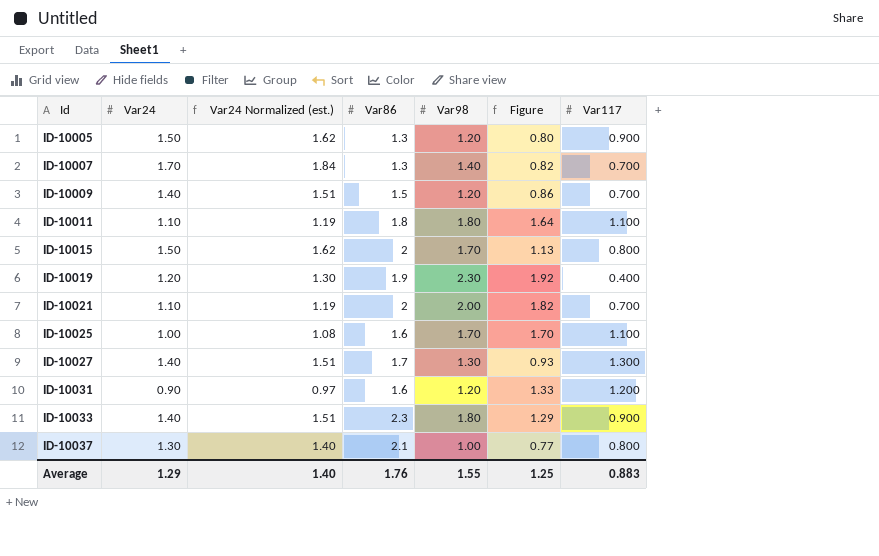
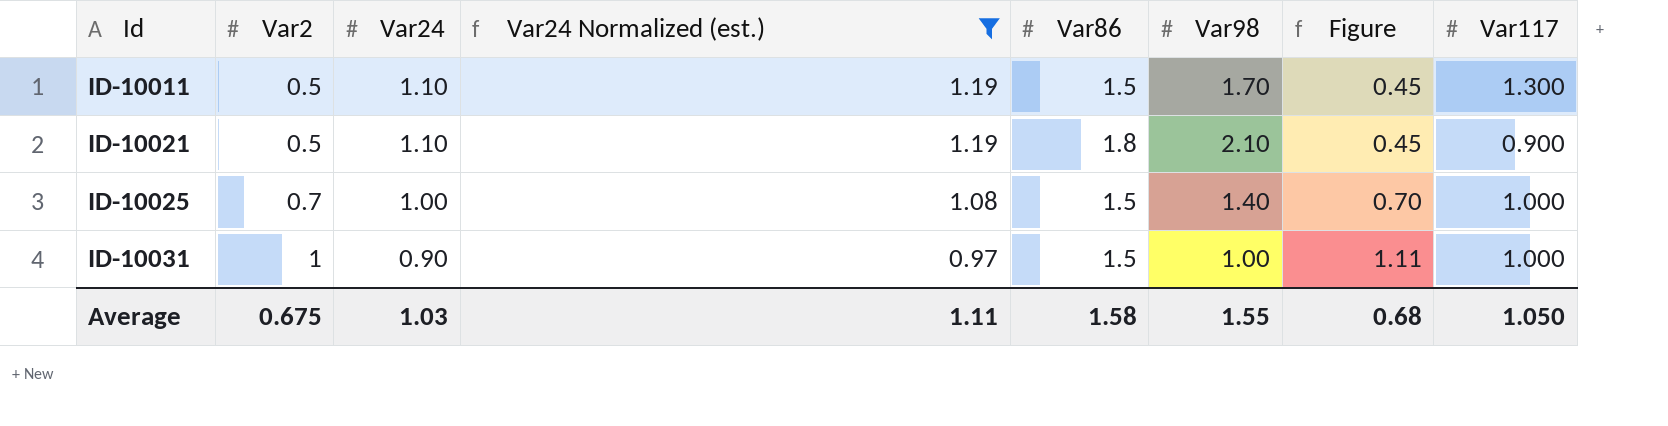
filter: none -> Var24 Normalized (est.) <= 1.19
column Var2 | position: none -> 2
column Figure | formula: [Var98] / [Var24] -> [Var2] / [Var24]
ID-10011 | Var86: 1.8 -> 1.5
ID-10011 | Var98: 1.80 -> 1.70
ID-10011 | Var117: 1.100 -> 1.300
ID-10021 | Var86: 2 -> 1.8
ID-10021 | Var98: 2.00 -> 2.10
ID-10021 | Var117: 0.700 -> 0.900
ID-10025 | Var86: 1.6 -> 1.5
ID-10025 | Var98: 1.70 -> 1.40
ID-10025 | Var117: 1.100 -> 1.000
ID-10031 | Var86: 1.6 -> 1.5
ID-10031 | Var98: 1.20 -> 1.00
ID-10031 | Var117: 1.200 -> 1.000
Average | Var24: 1.29 -> 1.03
Average | Var24 Normalized (est.): 1.40 -> 1.11
Average | Var86: 1.76 -> 1.58
Average | Figure: 1.25 -> 0.68
Average | Var117: 0.883 -> 1.050

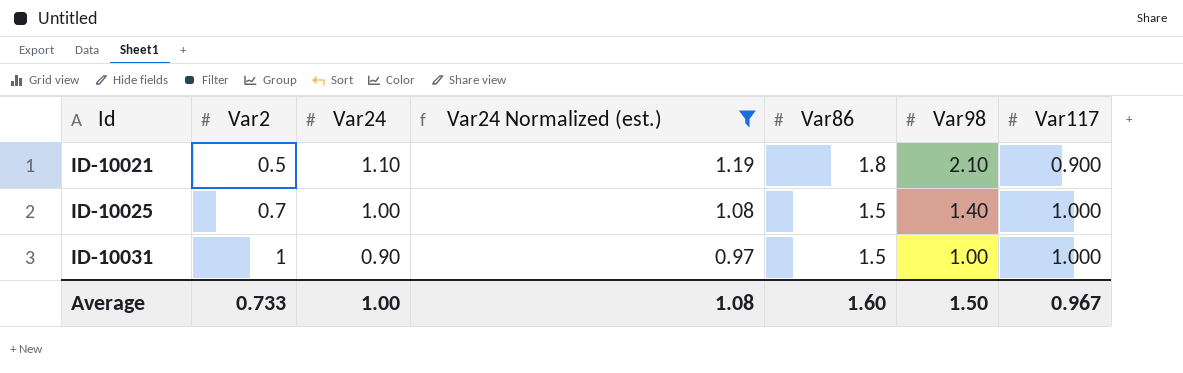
column Figure | formula: [Var2] / [Var24] -> none
row ID-10011: 0.5 | 1.10 | 1.19 | 1.5 | 1.70 | 0.45 | 1.300 -> none
Average | Var2: 0.675 -> 0.733
Average | Var24: 1.03 -> 1.00
Average | Var24 Normalized (est.): 1.11 -> 1.08
Average | Var86: 1.58 -> 1.60
Average | Var98: 1.55 -> 1.50
Average | Var117: 1.050 -> 0.967

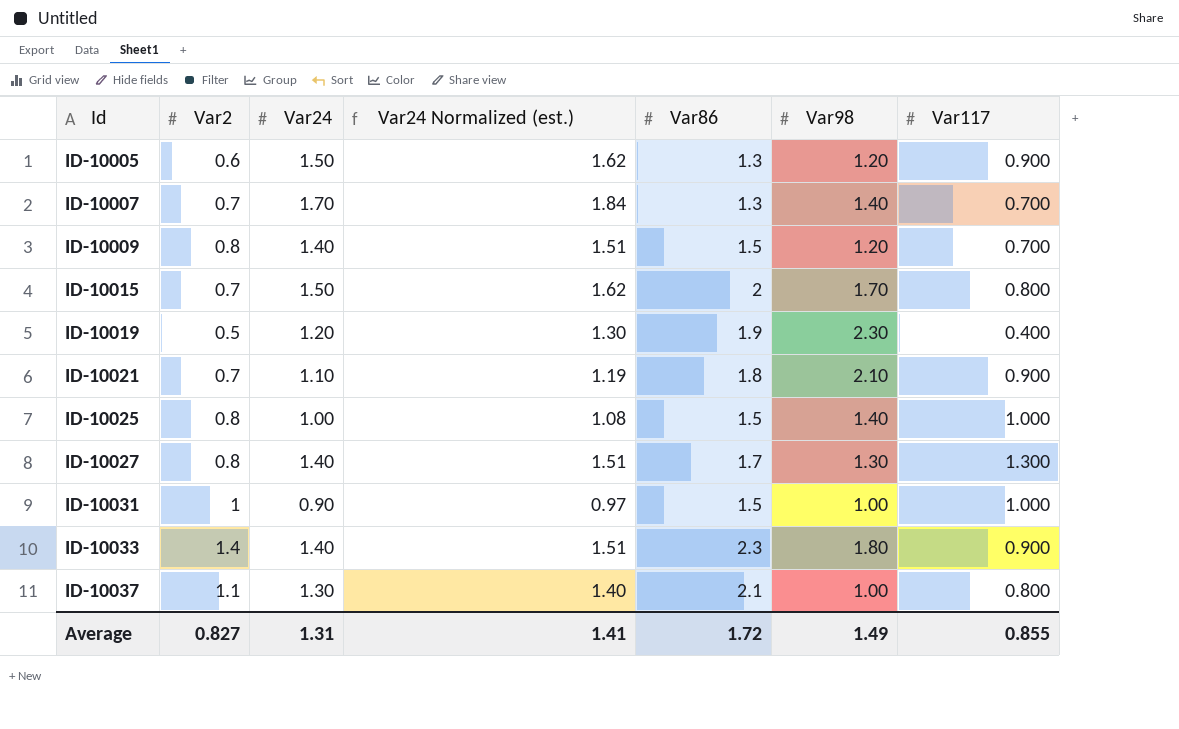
filter: Var24 Normalized (est.) <= 1.19 -> none
ID-10021 | Var2: 0.5 -> 0.7
ID-10025 | Var2: 0.7 -> 0.8
Average | Var2: 0.733 -> 0.827
Average | Var24: 1.00 -> 1.31
Average | Var24 Normalized (est.): 1.08 -> 1.41
Average | Var86: 1.60 -> 1.72
Average | Var98: 1.50 -> 1.49
Average | Var117: 0.967 -> 0.855

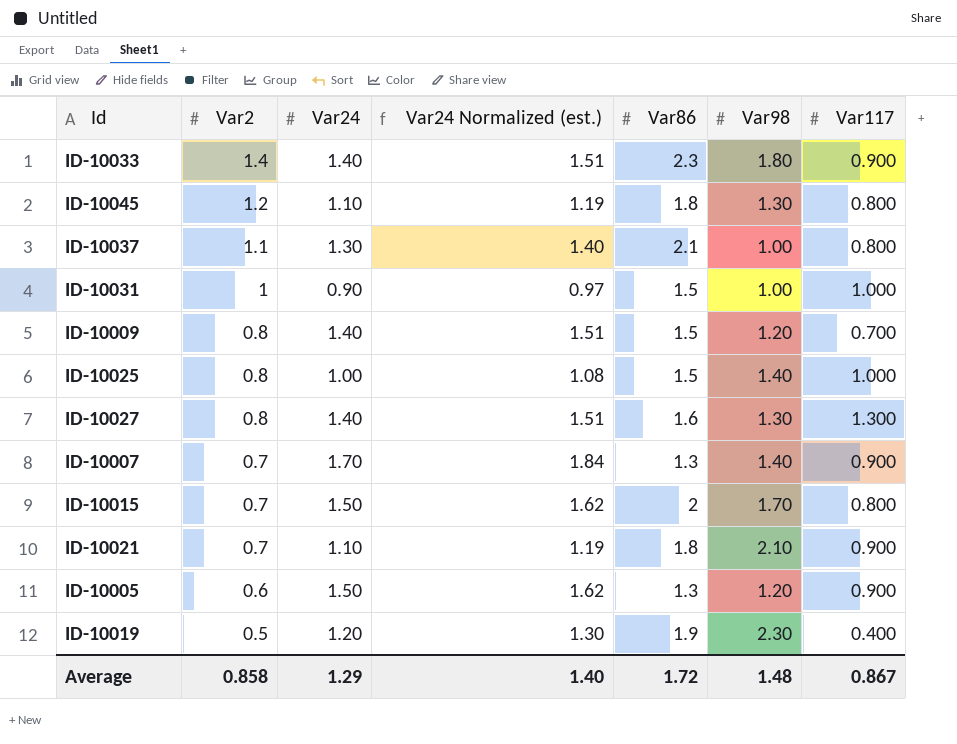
row order: Id ascending -> Var2 descending
row ID-10045: none -> 1.2 | 1.10 | 1.19 | 1.8 | 1.30 | 0.800
ID-10027 | Var86: 1.7 -> 1.6
ID-10007 | Var117: 0.700 -> 0.900
Average | Var2: 0.827 -> 0.858
Average | Var24: 1.31 -> 1.29
Average | Var24 Normalized (est.): 1.41 -> 1.40
Average | Var98: 1.49 -> 1.48
Average | Var117: 0.855 -> 0.867

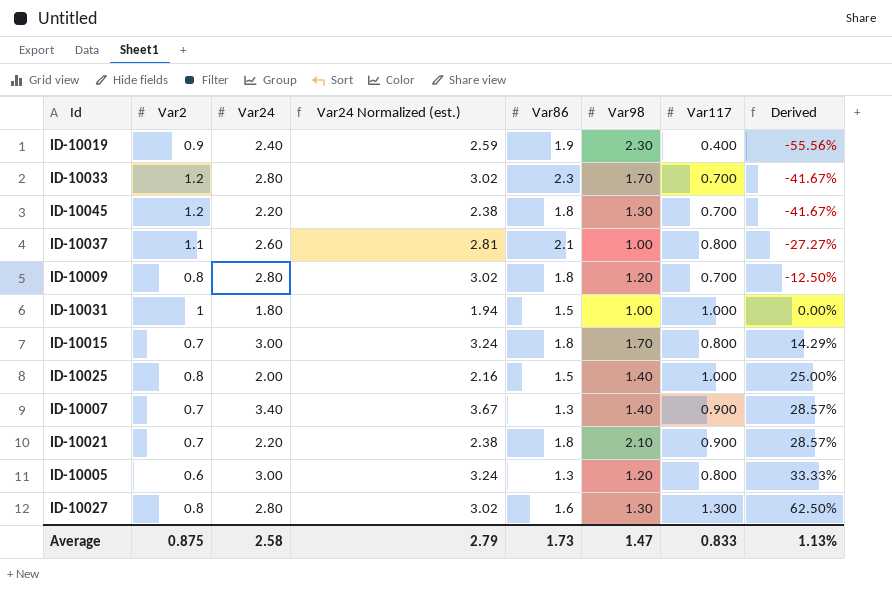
row order: Var2 descending -> Derived ascending
column Derived | formula: none -> ([Var117] - [Var2]) / [Var2]
ID-10019 | Var2: 0.5 -> 0.9
ID-10019 | Var24: 1.20 -> 2.40
ID-10019 | Var24 Normalized (est.): 1.30 -> 2.59
ID-10033 | Var2: 1.4 -> 1.2
ID-10033 | Var24: 1.40 -> 2.80
ID-10033 | Var24 Normalized (est.): 1.51 -> 3.02
ID-10033 | Var98: 1.80 -> 1.70
ID-10033 | Var117: 0.900 -> 0.700
ID-10045 | Var24: 1.10 -> 2.20
ID-10045 | Var24 Normalized (est.): 1.19 -> 2.38
ID-10045 | Var117: 0.800 -> 0.700
ID-10037 | Var24: 1.30 -> 2.60
ID-10037 | Var24 Normalized (est.): 1.40 -> 2.81
ID-10009 | Var24: 1.40 -> 2.80
ID-10009 | Var24 Normalized (est.): 1.51 -> 3.02
ID-10009 | Var86: 1.5 -> 1.8
ID-10031 | Var24: 0.90 -> 1.80
ID-10031 | Var24 Normalized (est.): 0.97 -> 1.94
ID-10015 | Var24: 1.50 -> 3.00
ID-10015 | Var24 Normalized (est.): 1.62 -> 3.24
ID-10015 | Var86: 2 -> 1.8
ID-10025 | Var24: 1.00 -> 2.00
ID-10025 | Var24 Normalized (est.): 1.08 -> 2.16
ID-10007 | Var24: 1.70 -> 3.40
ID-10007 | Var24 Normalized (est.): 1.84 -> 3.67
ID-10021 | Var24: 1.10 -> 2.20
ID-10021 | Var24 Normalized (est.): 1.19 -> 2.38
ID-10005 | Var24: 1.50 -> 3.00
ID-10005 | Var24 Normalized (est.): 1.62 -> 3.24
ID-10005 | Var117: 0.900 -> 0.800
ID-10027 | Var24: 1.40 -> 2.80
ID-10027 | Var24 Normalized (est.): 1.51 -> 3.02
Average | Var2: 0.858 -> 0.875
Average | Var24: 1.29 -> 2.58
Average | Var24 Normalized (est.): 1.40 -> 2.79
Average | Var86: 1.72 -> 1.73
Average | Var98: 1.48 -> 1.47
Average | Var117: 0.867 -> 0.833

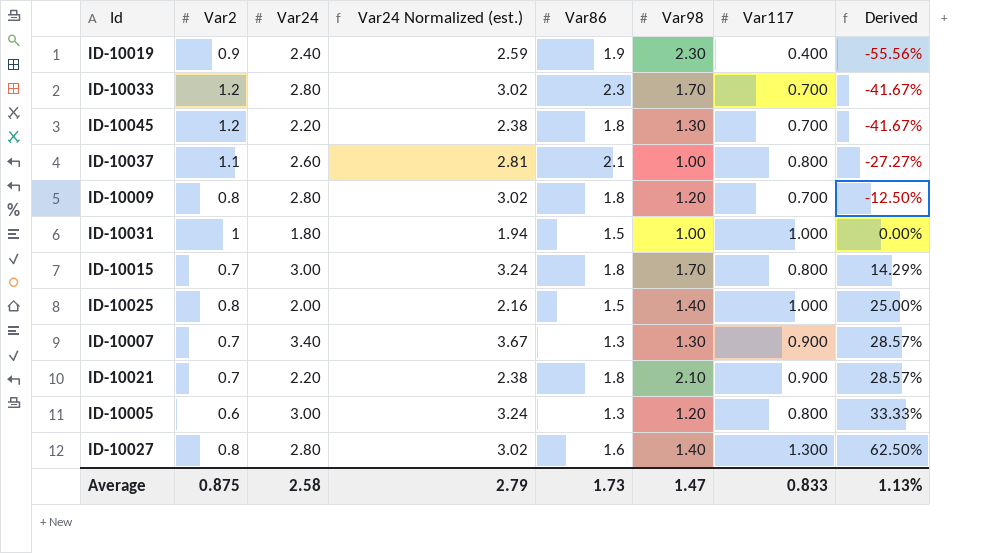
ID-10007 | Var98: 1.40 -> 1.30
ID-10027 | Var98: 1.30 -> 1.40

